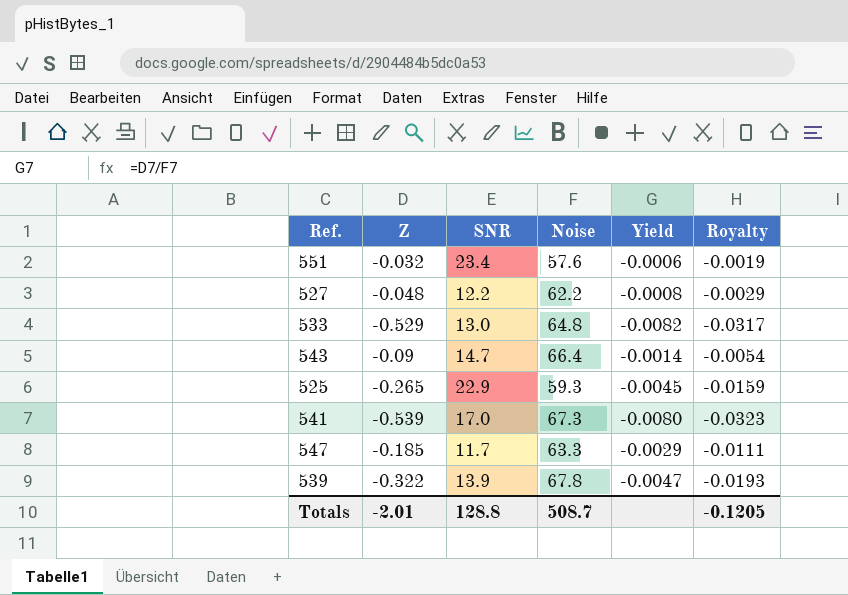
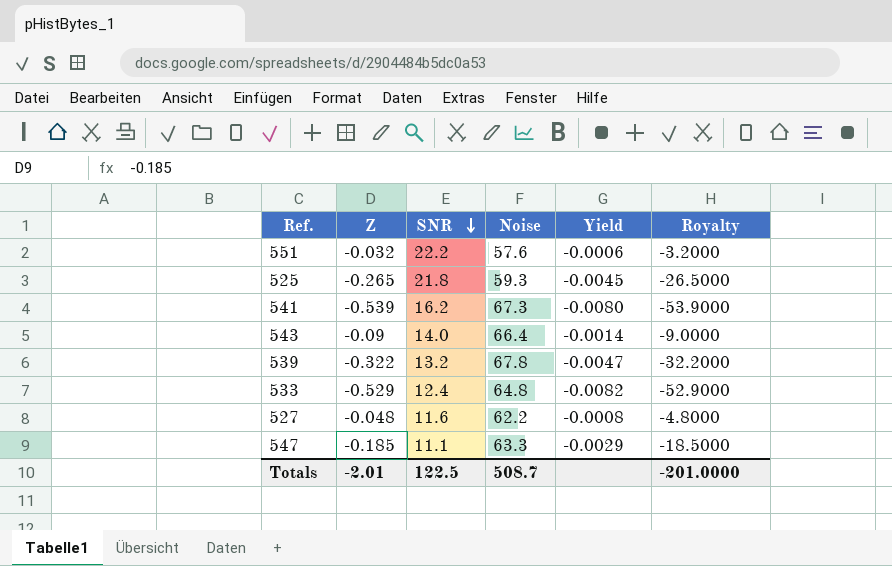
row order: none -> SNR descending
column Royalty | formula: [Z] * 0.06 -> [Z] * 100
551 | SNR: 23.4 -> 22.2
525 | SNR: 22.9 -> 21.8
541 | SNR: 17.0 -> 16.2
543 | SNR: 14.7 -> 14.0
539 | SNR: 13.9 -> 13.2
533 | SNR: 13.0 -> 12.4
527 | SNR: 12.2 -> 11.6
547 | SNR: 11.7 -> 11.1
Totals | SNR: 128.8 -> 122.5
Totals | Royalty: -0.1205 -> -201.0000

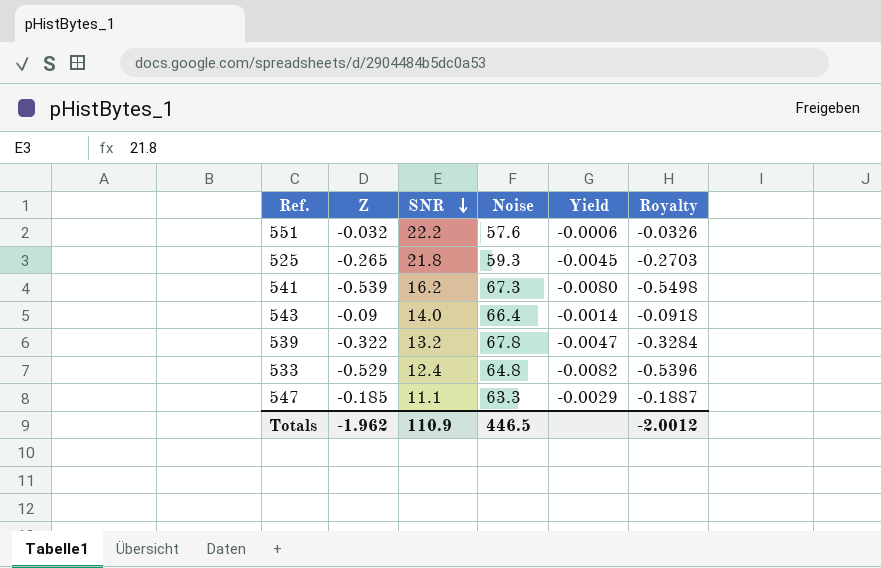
column Royalty | formula: [Z] * 100 -> [Z] * 1.02
row 527: -0.048 | 11.6 | 62.2 | -0.0008 | -4.8000 -> none
Totals | Z: -2.01 -> -1.962
Totals | SNR: 122.5 -> 110.9
Totals | Noise: 508.7 -> 446.5
Totals | Royalty: -201.0000 -> -2.0012

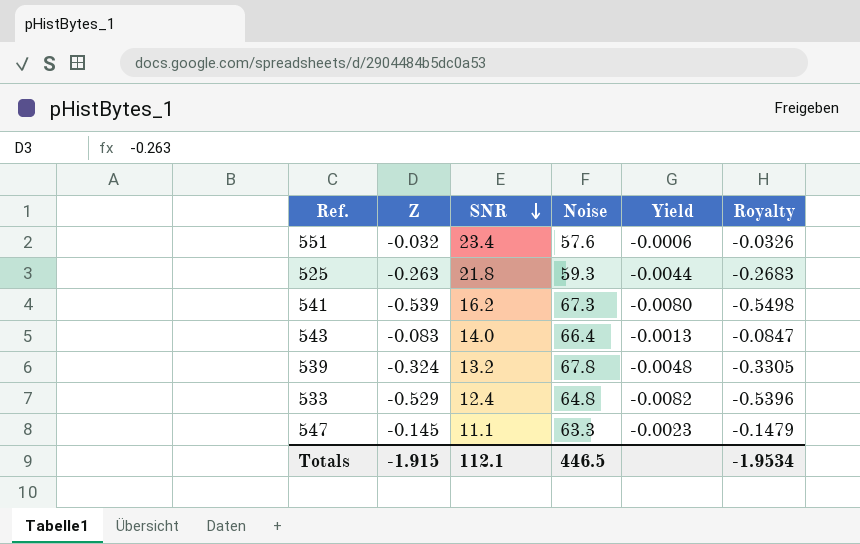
551 | SNR: 22.2 -> 23.4
525 | Z: -0.265 -> -0.263
525 | Yield: -0.0045 -> -0.0044
525 | Royalty: -0.2703 -> -0.2683
543 | Z: -0.09 -> -0.083
543 | Yield: -0.0014 -> -0.0013
543 | Royalty: -0.0918 -> -0.0847
539 | Z: -0.322 -> -0.324
539 | Yield: -0.0047 -> -0.0048
539 | Royalty: -0.3284 -> -0.3305
547 | Z: -0.185 -> -0.145
547 | Yield: -0.0029 -> -0.0023
547 | Royalty: -0.1887 -> -0.1479
Totals | Z: -1.962 -> -1.915
Totals | SNR: 110.9 -> 112.1
Totals | Royalty: -2.0012 -> -1.9534

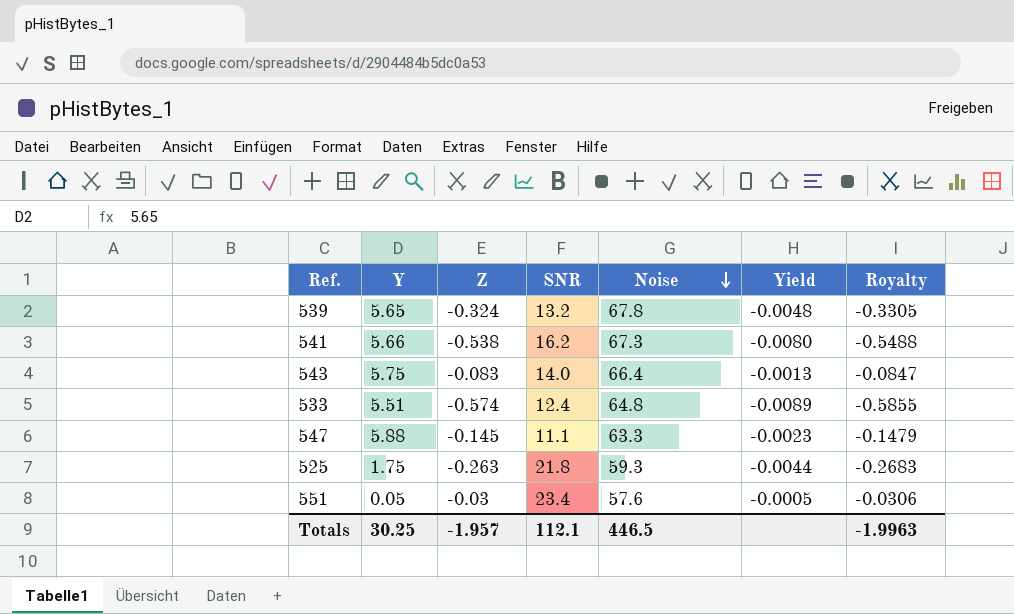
row order: SNR descending -> Noise descending
column Y | position: none -> 2
541 | Z: -0.539 -> -0.538
541 | Royalty: -0.5498 -> -0.5488
533 | Z: -0.529 -> -0.574
533 | Yield: -0.0082 -> -0.0089
533 | Royalty: -0.5396 -> -0.5855
551 | Z: -0.032 -> -0.03
551 | Yield: -0.0006 -> -0.0005
551 | Royalty: -0.0326 -> -0.0306
Totals | Z: -1.915 -> -1.957
Totals | Royalty: -1.9534 -> -1.9963

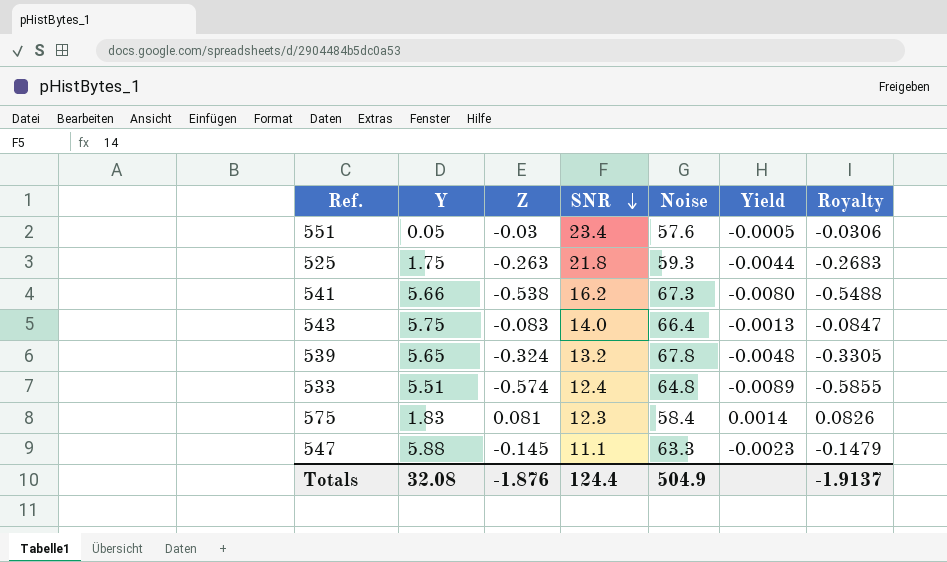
row order: Noise descending -> SNR descending
row 575: none -> 1.83 | 0.081 | 12.3 | 58.4 | 0.0014 | 0.0826
Totals | Y: 30.25 -> 32.08
Totals | Z: -1.957 -> -1.876
Totals | SNR: 112.1 -> 124.4
Totals | Noise: 446.5 -> 504.9
Totals | Royalty: -1.9963 -> -1.9137

